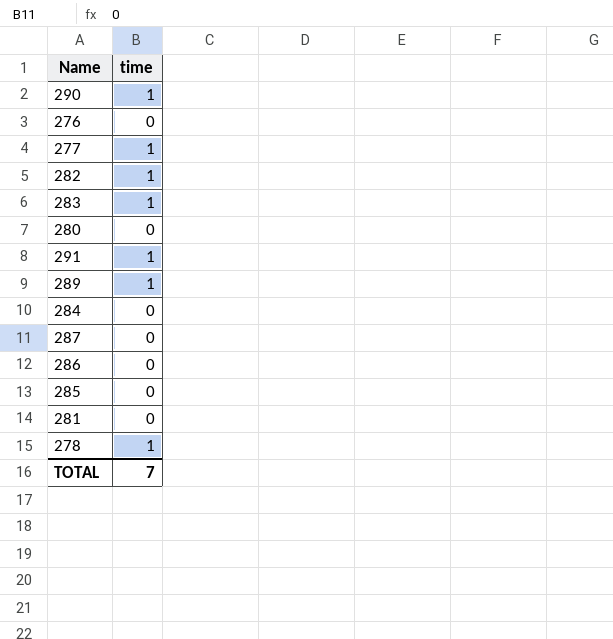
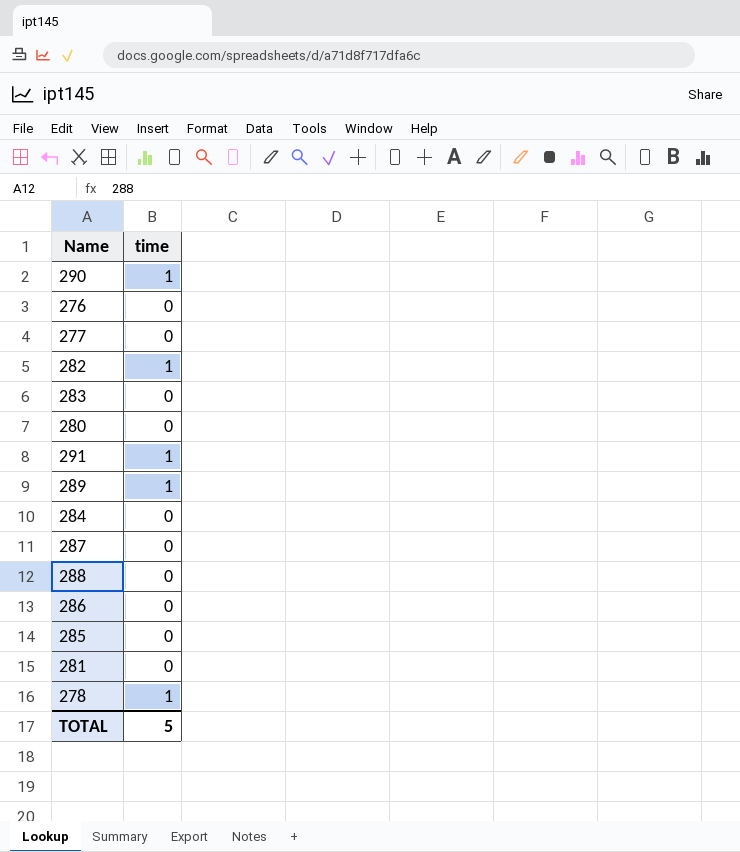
277 | time: 1 -> 0
283 | time: 1 -> 0
row 288: none -> 0
TOTAL | time: 7 -> 5

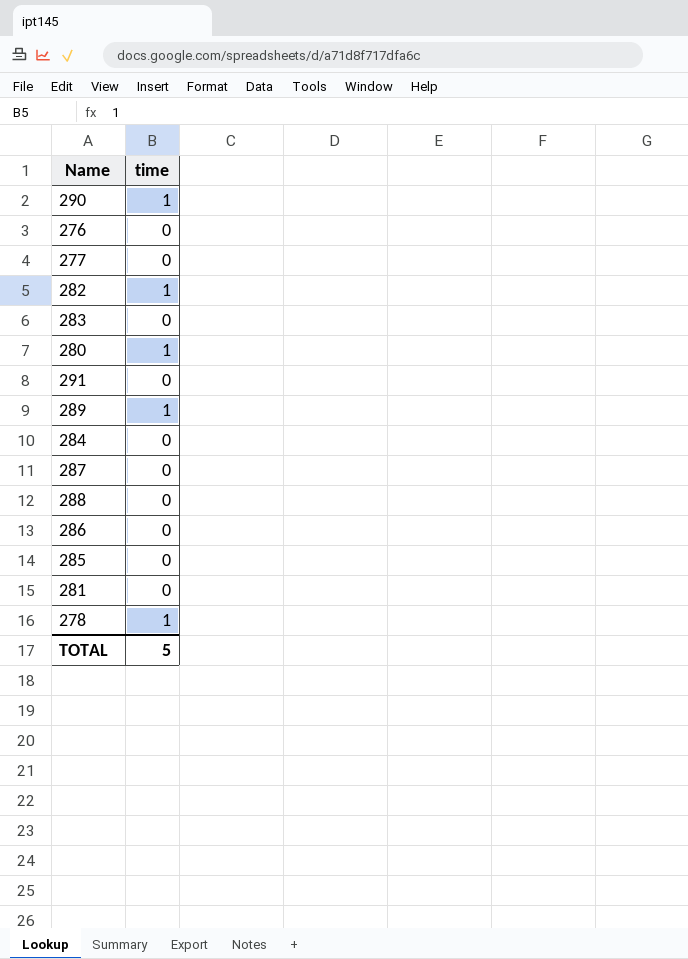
280 | time: 0 -> 1
291 | time: 1 -> 0

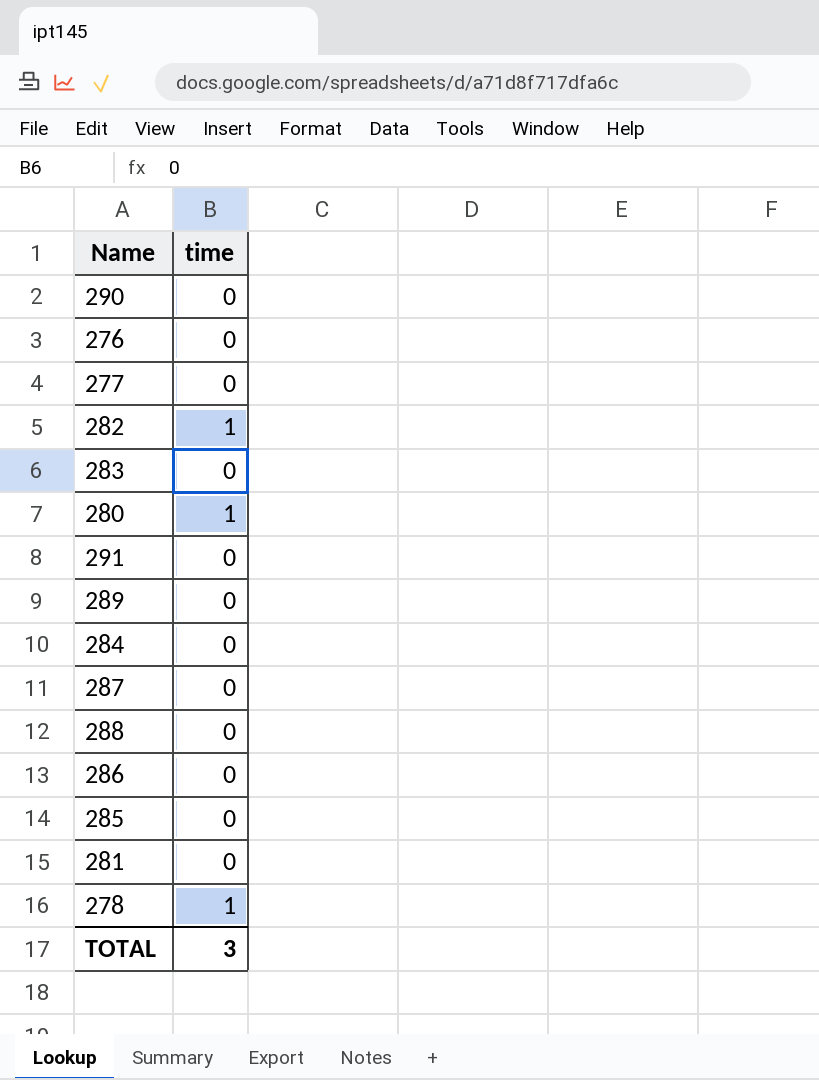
290 | time: 1 -> 0
289 | time: 1 -> 0
TOTAL | time: 5 -> 3

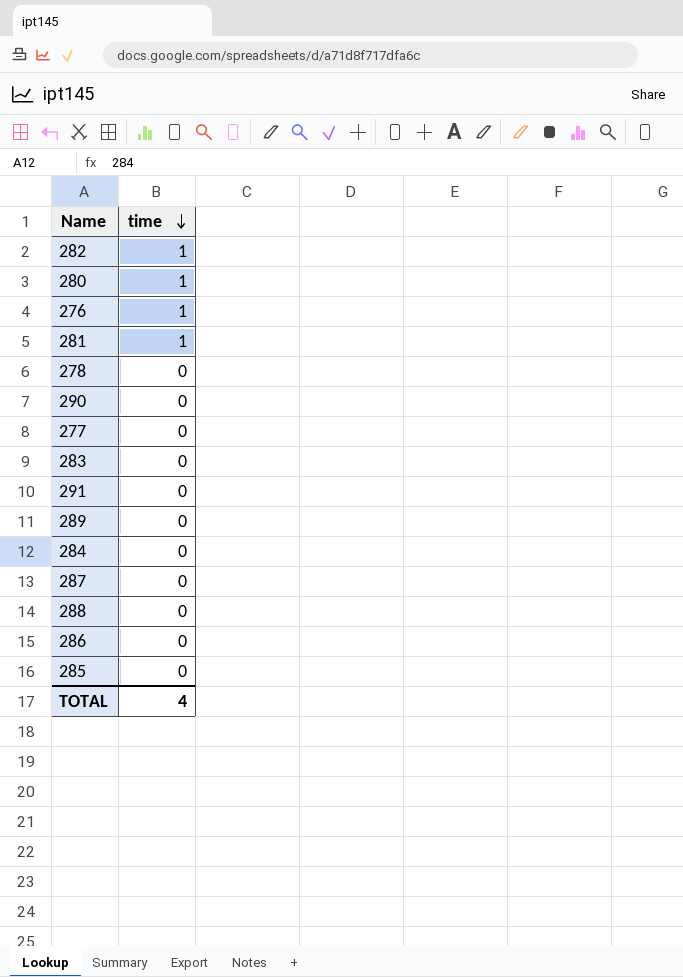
row order: none -> time descending
276 | time: 0 -> 1
281 | time: 0 -> 1
278 | time: 1 -> 0
TOTAL | time: 3 -> 4

